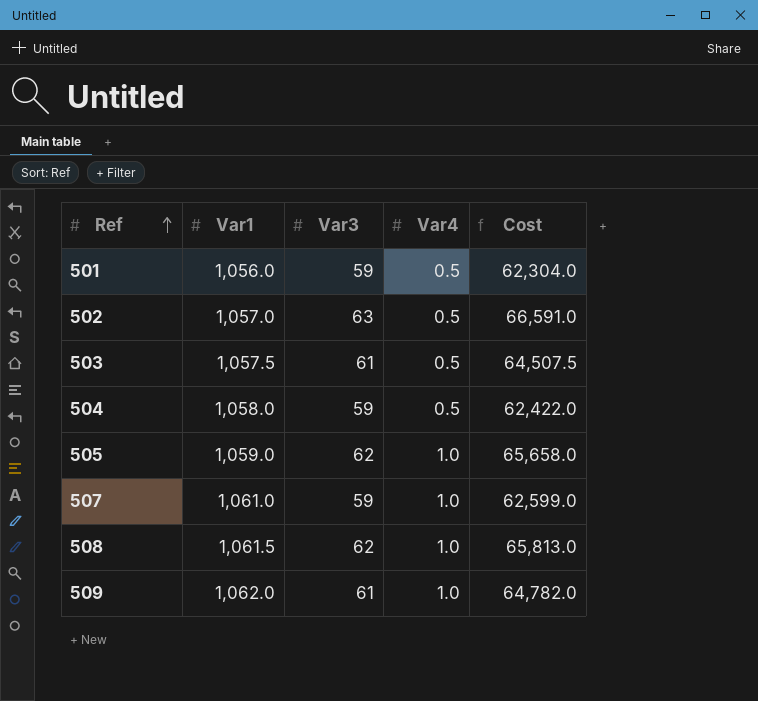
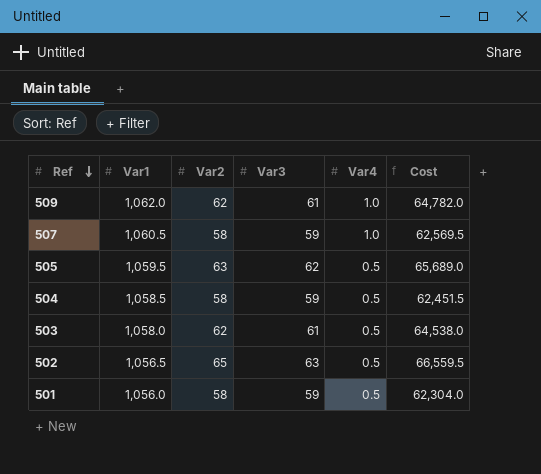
row order: Ref ascending -> Ref descending
column Var2 | position: none -> 3
row 508: 1,061.5 | 62 | 1.0 | 65,813.0 -> none
507 | Var1: 1,061.0 -> 1,060.5
507 | Cost: 62,599.0 -> 62,569.5
505 | Var1: 1,059.0 -> 1,059.5
505 | Var4: 1.0 -> 0.5
505 | Cost: 65,658.0 -> 65,689.0
504 | Var1: 1,058.0 -> 1,058.5
504 | Cost: 62,422.0 -> 62,451.5
503 | Var1: 1,057.5 -> 1,058.0
503 | Cost: 64,507.5 -> 64,538.0
502 | Var1: 1,057.0 -> 1,056.5
502 | Cost: 66,591.0 -> 66,559.5

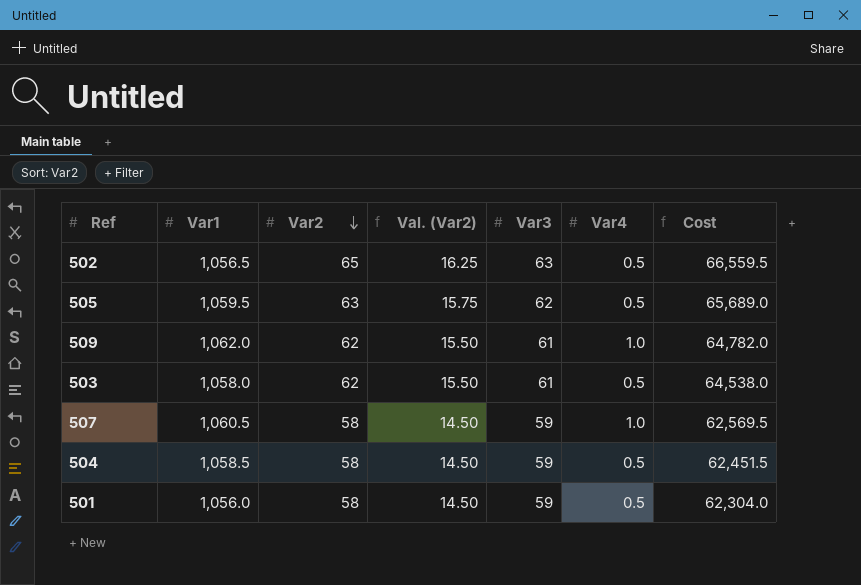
row order: Ref descending -> Var2 descending
column Val. (Var2) | formula: none -> [Var2] * 0.25

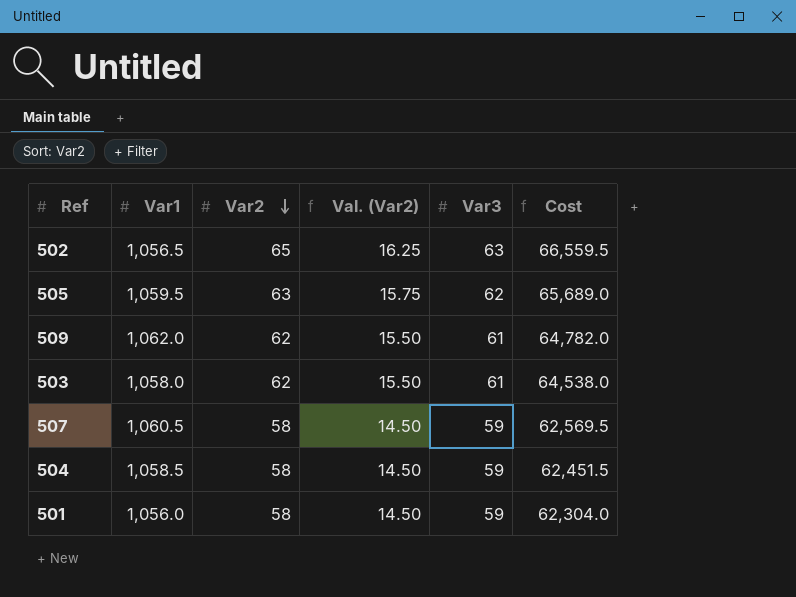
column Var4 | position: 6 -> none

